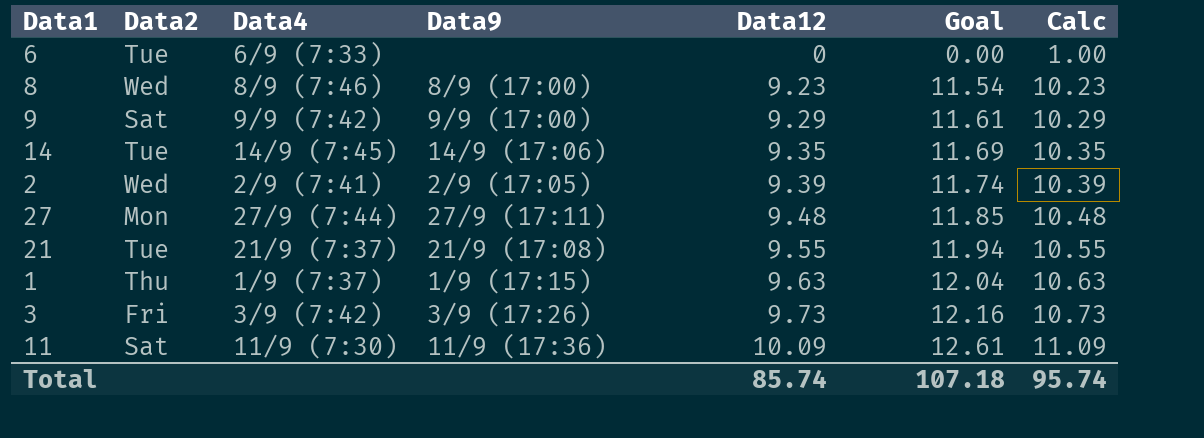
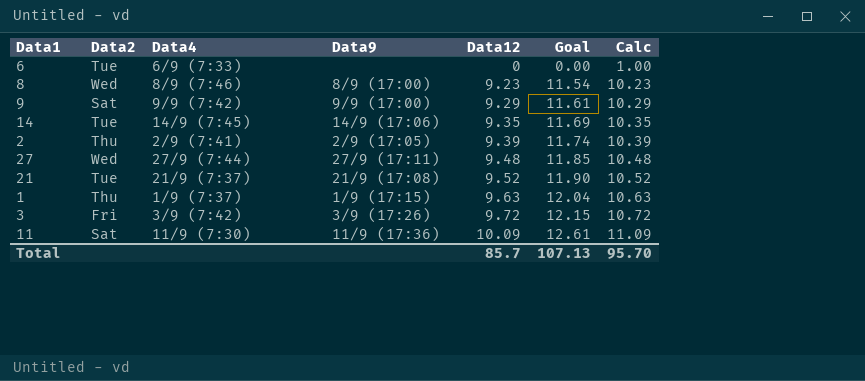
2 | Data2: Wed -> Thu
27 | Data2: Mon -> Wed
21 | Data12: 9.55 -> 9.52
21 | Goal: 11.94 -> 11.90
21 | Calc: 10.55 -> 10.52
3 | Data12: 9.73 -> 9.72
3 | Goal: 12.16 -> 12.15
3 | Calc: 10.73 -> 10.72
Total | Data12: 85.74 -> 85.7
Total | Goal: 107.18 -> 107.13
Total | Calc: 95.74 -> 95.70

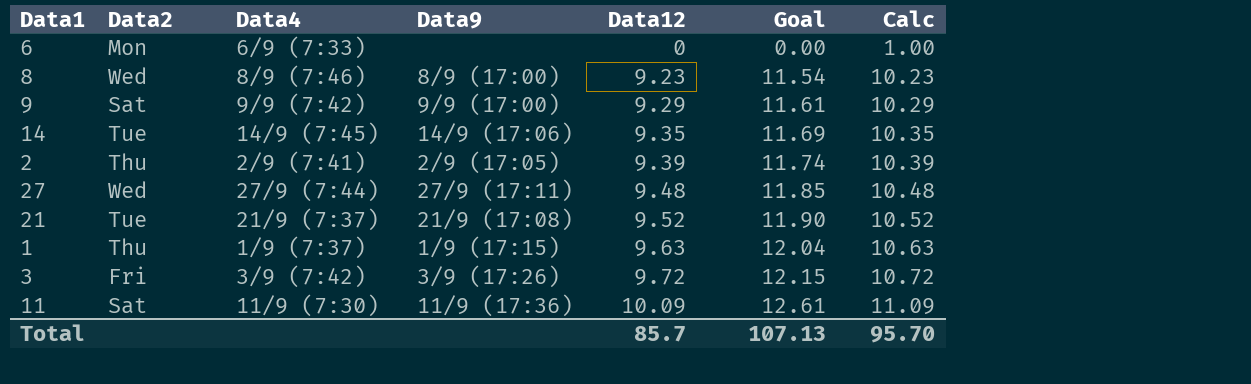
6 | Data2: Tue -> Mon

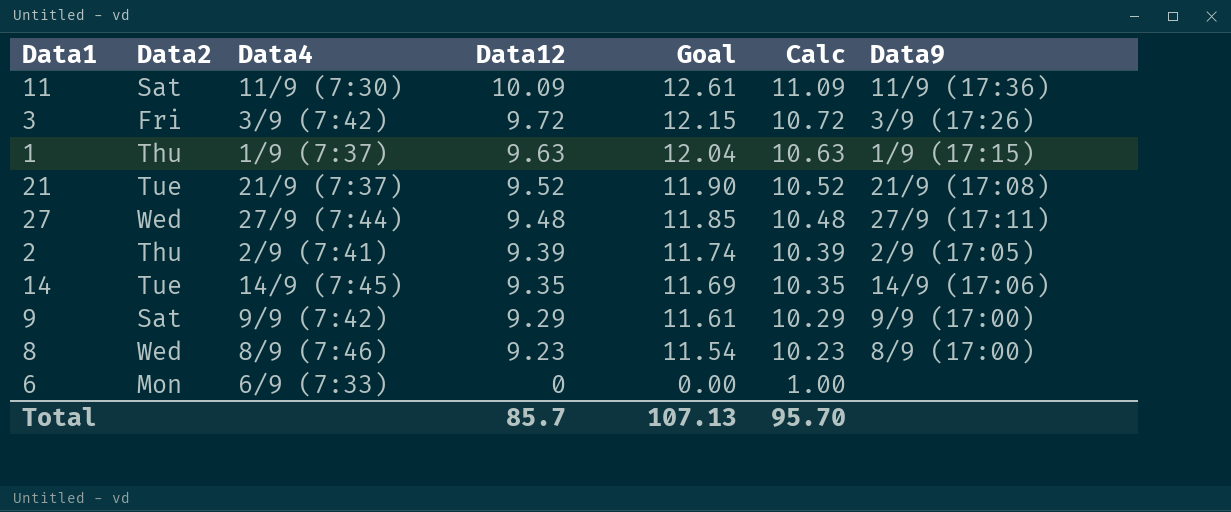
row order: Data12 ascending -> Data12 descending
column Data9 | position: 4 -> 7

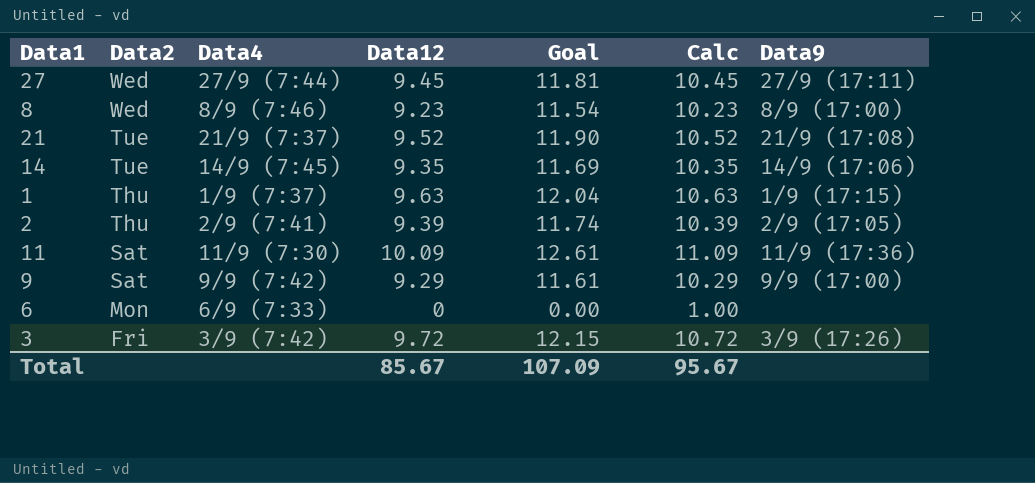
row order: Data12 descending -> Data2 descending
27 | Data12: 9.48 -> 9.45
27 | Goal: 11.85 -> 11.81
27 | Calc: 10.48 -> 10.45
Total | Data12: 85.7 -> 85.67
Total | Goal: 107.13 -> 107.09
Total | Calc: 95.70 -> 95.67

